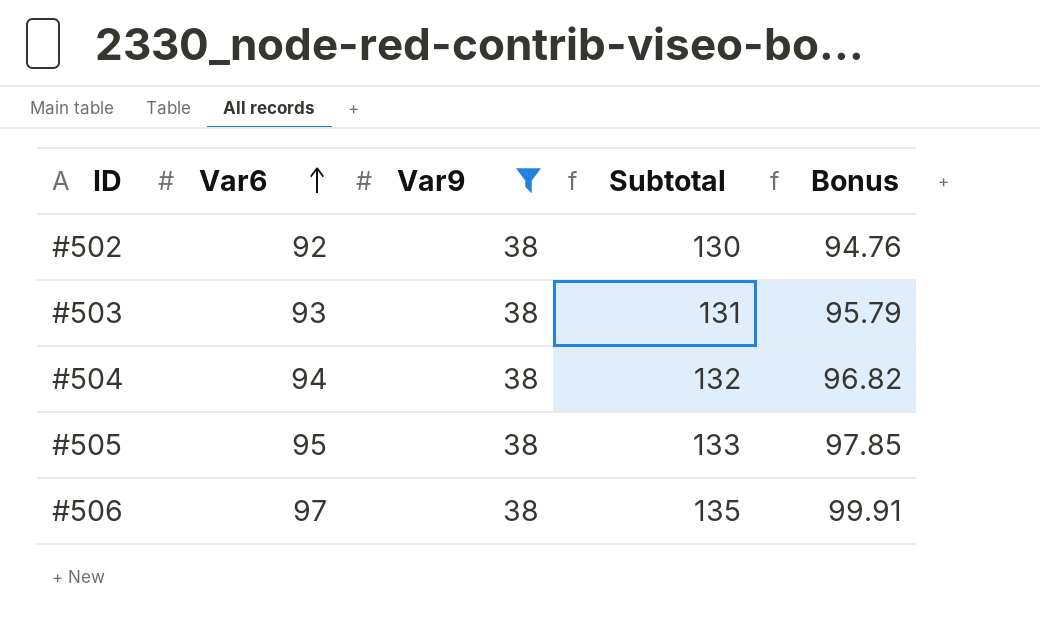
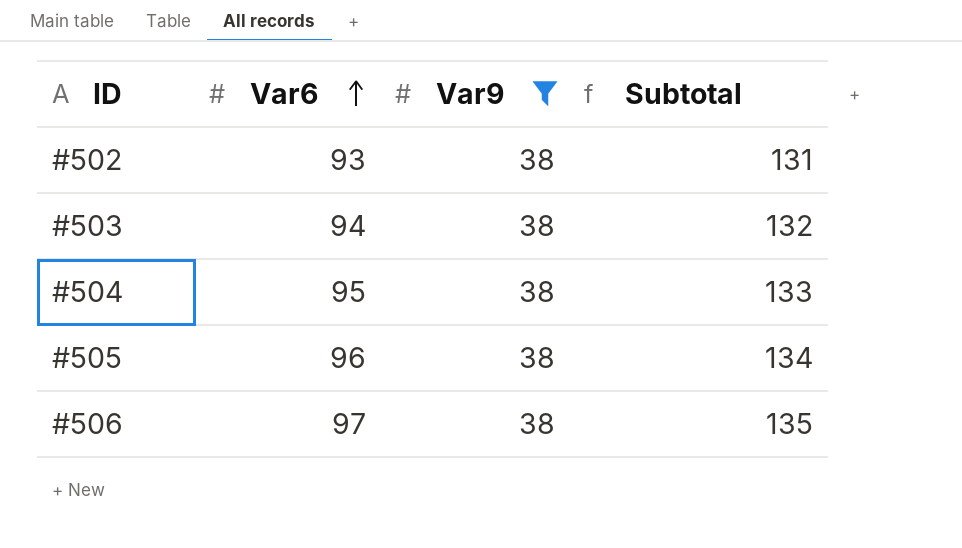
column Bonus | formula: [Var6] * 1.03 -> none
#502 | Var6: 92 -> 93
#502 | Subtotal: 130 -> 131
#503 | Var6: 93 -> 94
#503 | Subtotal: 131 -> 132
#504 | Var6: 94 -> 95
#504 | Subtotal: 132 -> 133
#505 | Var6: 95 -> 96
#505 | Subtotal: 133 -> 134

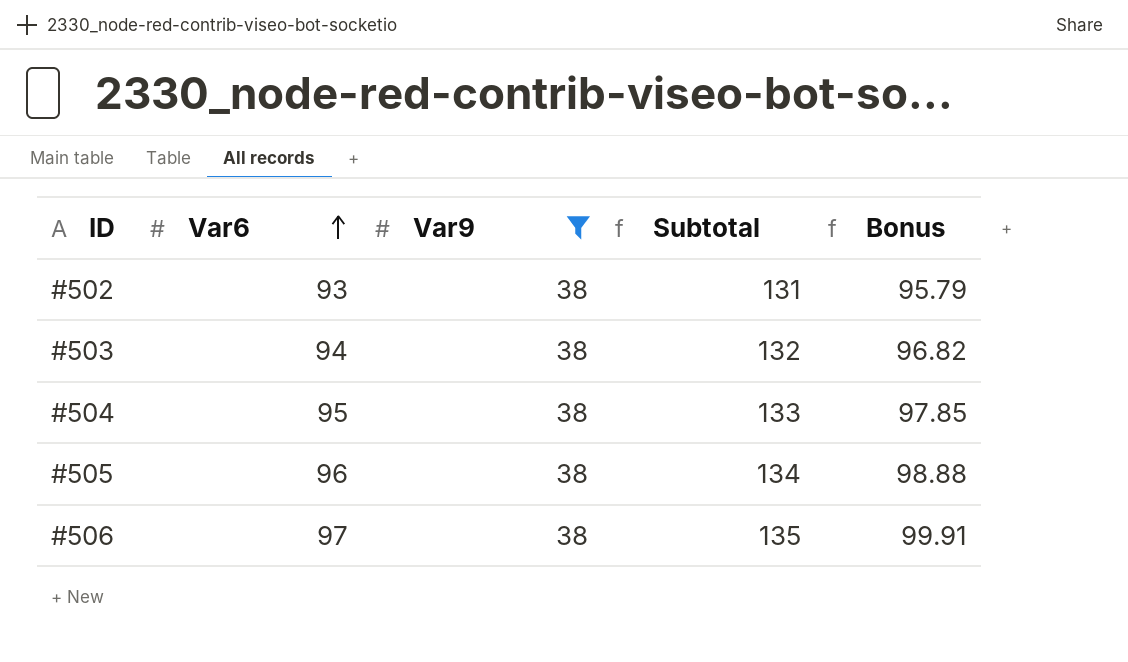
column Bonus | formula: none -> [Var6] * 1.03

